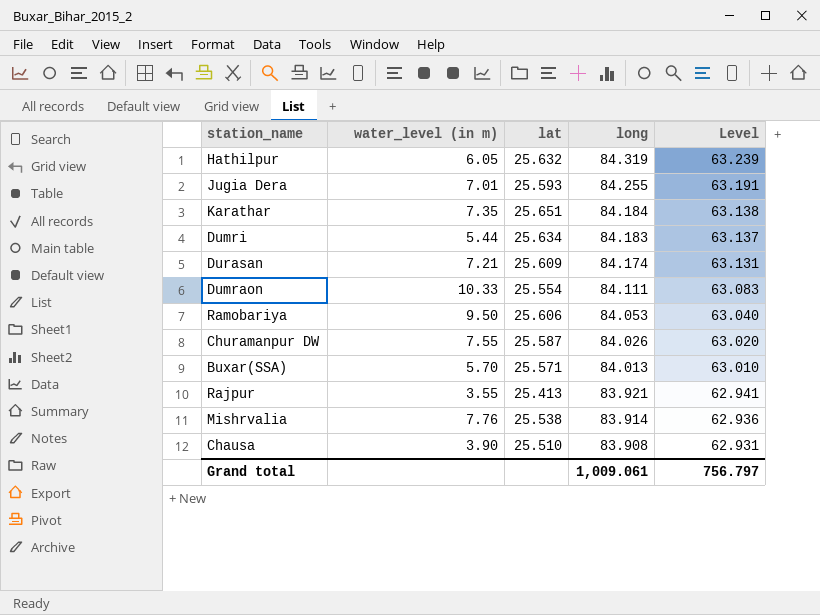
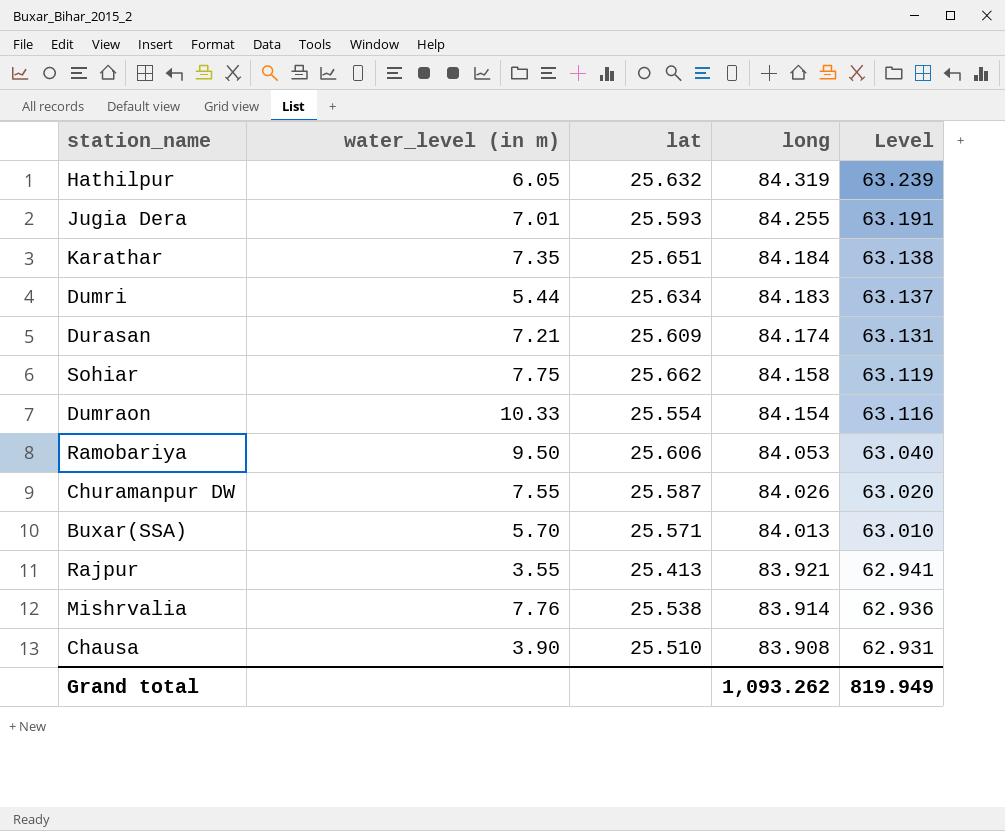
row Sohiar: none -> 7.75 | 25.662 | 84.158 | 63.119
Dumraon | long: 84.111 -> 84.154
Dumraon | Level: 63.083 -> 63.116
Grand total | long: 1,009.061 -> 1,093.262
Grand total | Level: 756.797 -> 819.949

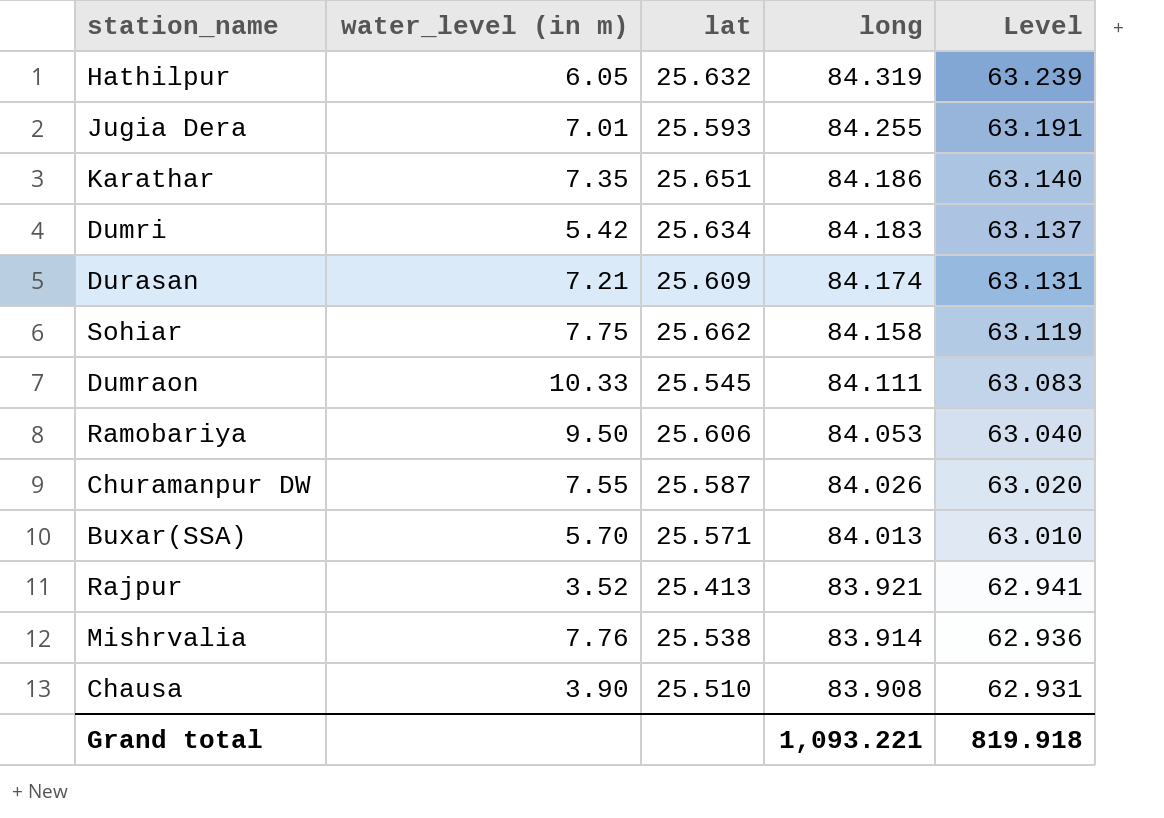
Karathar | long: 84.184 -> 84.186
Karathar | Level: 63.138 -> 63.140
Dumri | water_level (in m): 5.44 -> 5.42
Dumraon | lat: 25.554 -> 25.545
Dumraon | long: 84.154 -> 84.111
Dumraon | Level: 63.116 -> 63.083
Rajpur | water_level (in m): 3.55 -> 3.52
Grand total | long: 1,093.262 -> 1,093.221
Grand total | Level: 819.949 -> 819.918

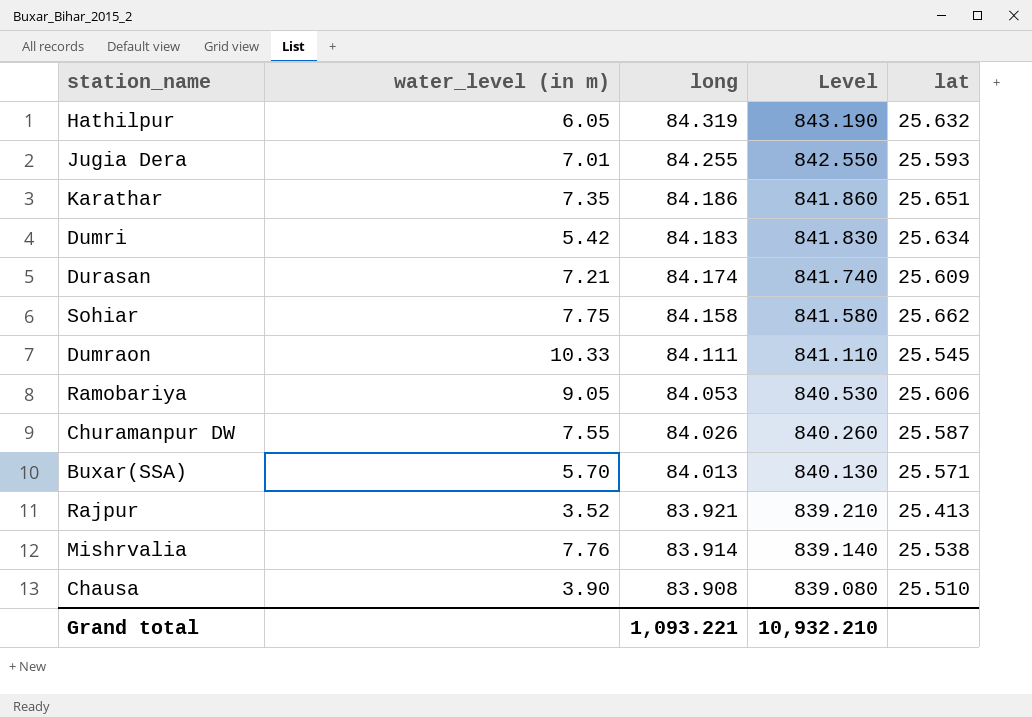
column Level | formula: [long] * 0.75 -> [long] * 10
column lat | position: 3 -> 5
Ramobariya | water_level (in m): 9.50 -> 9.05
Grand total | Level: 819.918 -> 10,932.210

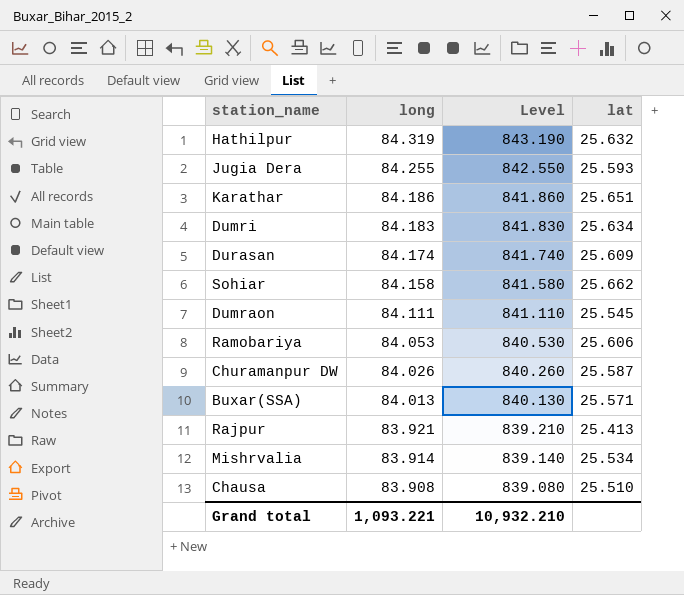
column water_level (in m) | position: 2 -> none
Mishrvalia | lat: 25.538 -> 25.534

